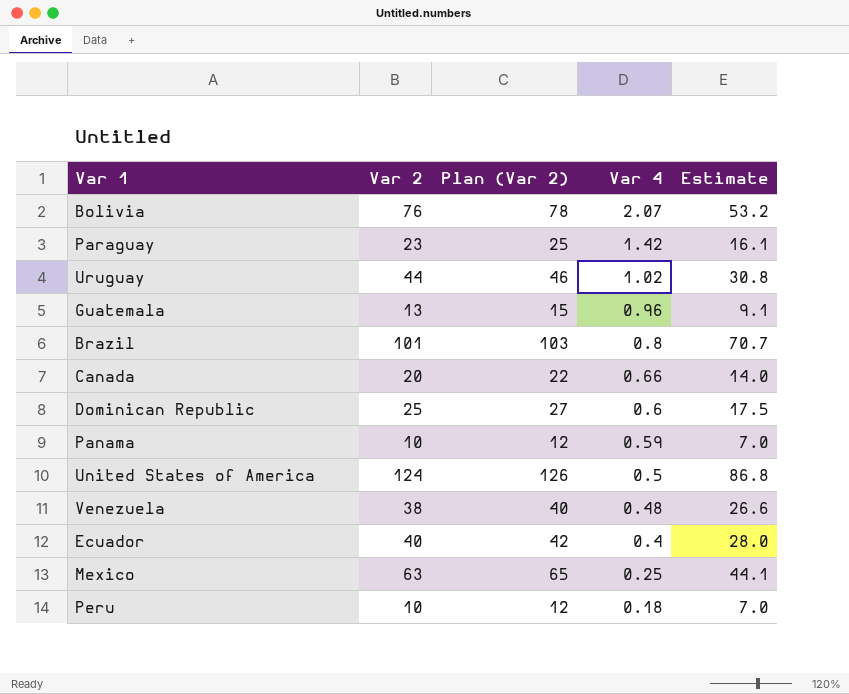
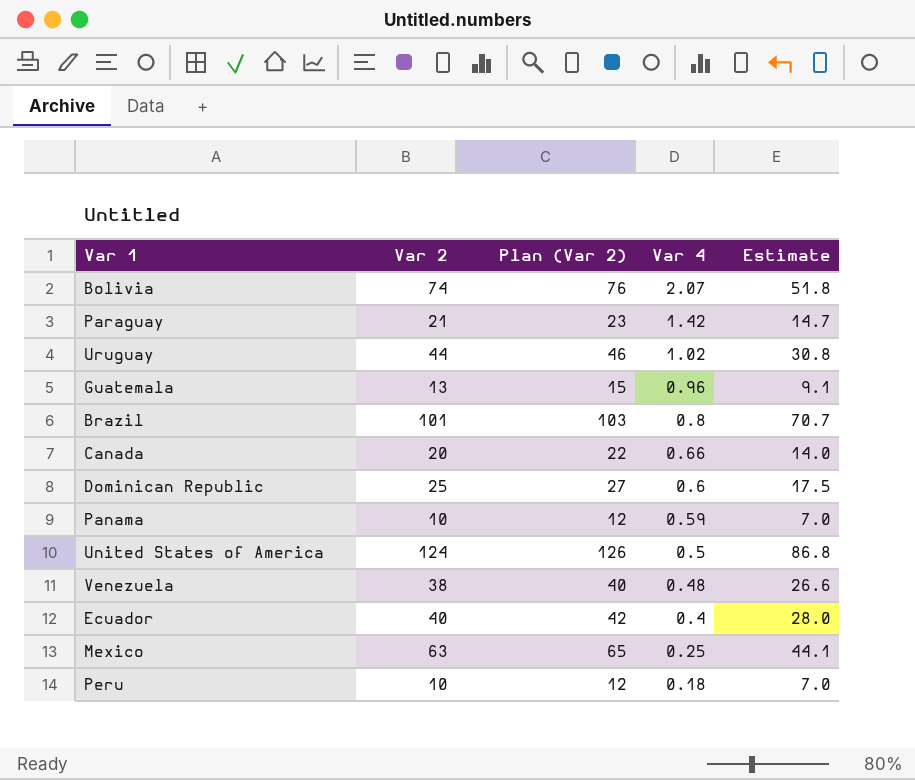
Bolivia | Var 2: 76 -> 74
Bolivia | Plan (Var 2): 78 -> 76
Bolivia | Estimate: 53.2 -> 51.8
Paraguay | Var 2: 23 -> 21
Paraguay | Plan (Var 2): 25 -> 23
Paraguay | Estimate: 16.1 -> 14.7

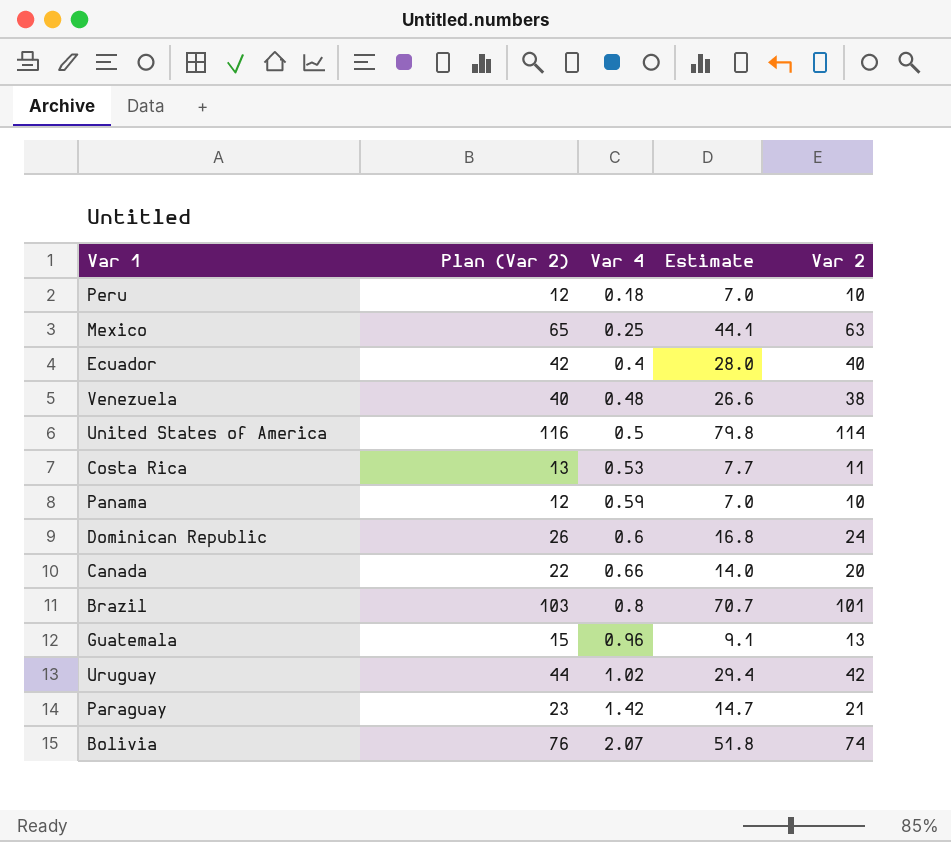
row order: Var 4 descending -> Var 4 ascending
column Var 2 | position: 2 -> 5
United States of America | Plan (Var 2): 126 -> 116
United States of America | Estimate: 86.8 -> 79.8
United States of America | Var 2: 124 -> 114
row Costa Rica: none -> 13 | 0.53 | 7.7 | 11
Dominican Republic | Plan (Var 2): 27 -> 26
Dominican Republic | Estimate: 17.5 -> 16.8
Dominican Republic | Var 2: 25 -> 24
Uruguay | Plan (Var 2): 46 -> 44
Uruguay | Estimate: 30.8 -> 29.4
Uruguay | Var 2: 44 -> 42

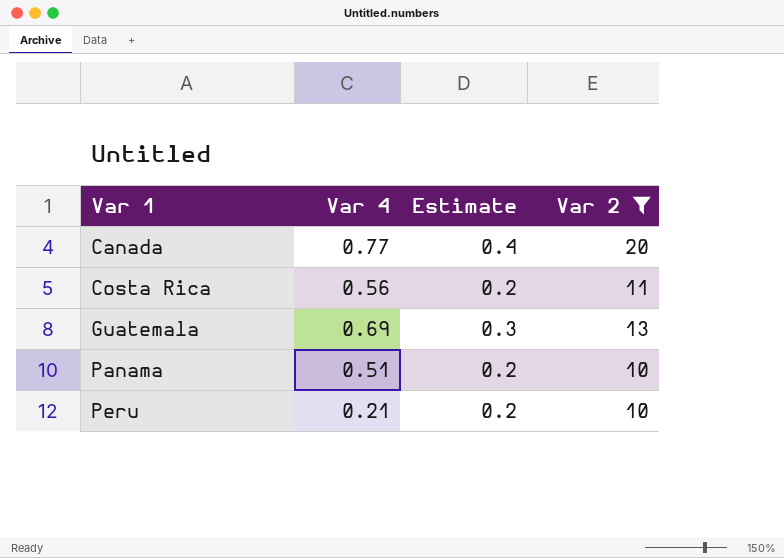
filter: none -> Var 2 <= 20
row order: Var 4 ascending -> Var 1 ascending
column Plan (Var 2) | formula: [Var 2] + 2 -> none
column Estimate | formula: [Var 2] * 0.7 -> [Var 2] * 0.02
Canada | Var 4: 0.66 -> 0.77
Costa Rica | Var 4: 0.53 -> 0.56
Guatemala | Var 4: 0.96 -> 0.69
Panama | Var 4: 0.59 -> 0.51
Peru | Var 4: 0.18 -> 0.21

